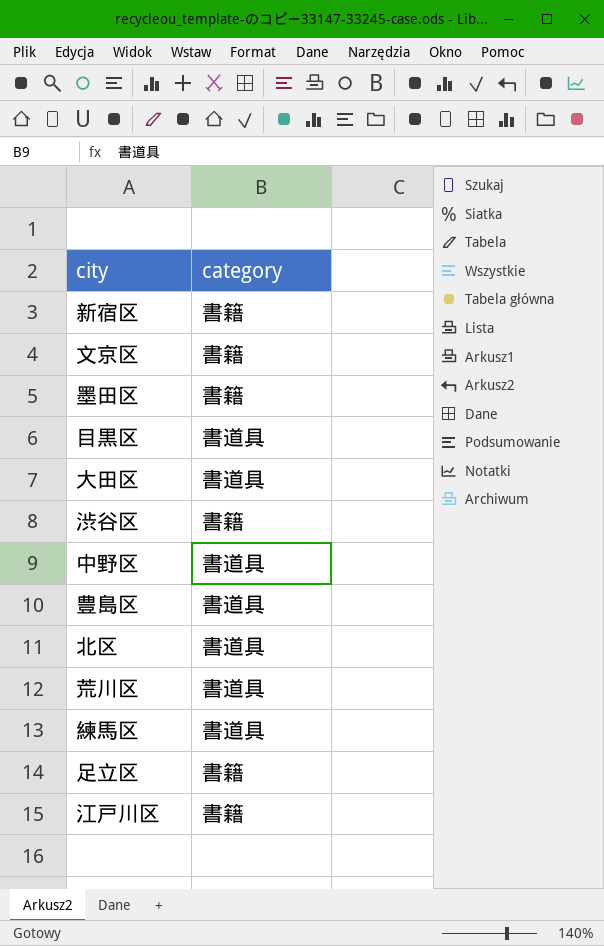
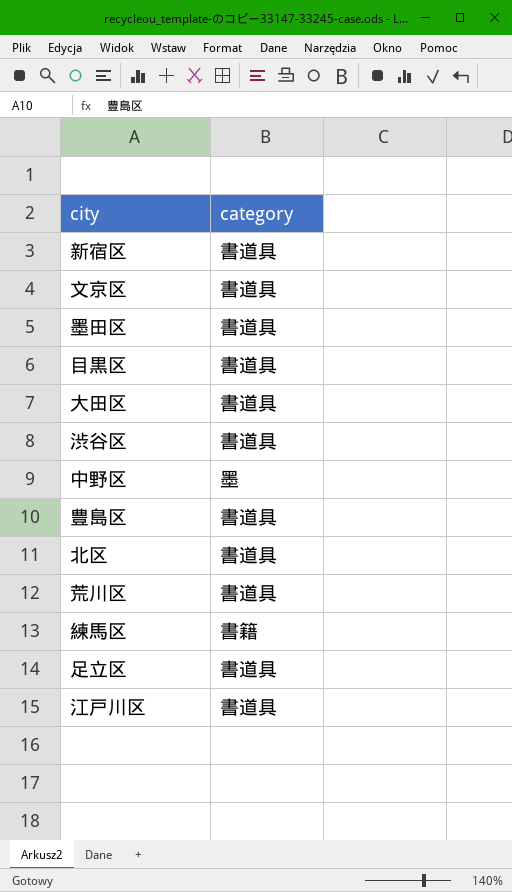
新宿区 | category: 書籍 -> 書道具
文京区 | category: 書籍 -> 書道具
墨田区 | category: 書籍 -> 書道具
渋谷区 | category: 書籍 -> 書道具
中野区 | category: 書道具 -> 墨
練馬区 | category: 書道具 -> 書籍
足立区 | category: 書籍 -> 書道具
江戸川区 | category: 書籍 -> 書道具

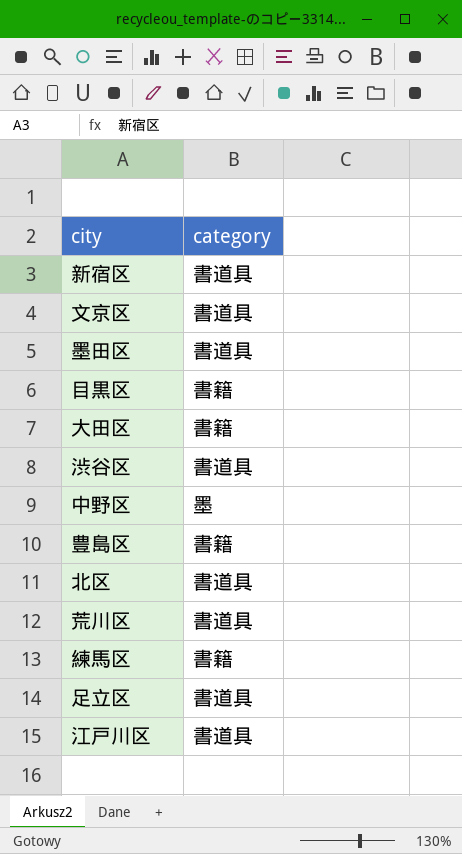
目黒区 | category: 書道具 -> 書籍
大田区 | category: 書道具 -> 書籍
豊島区 | category: 書道具 -> 書籍

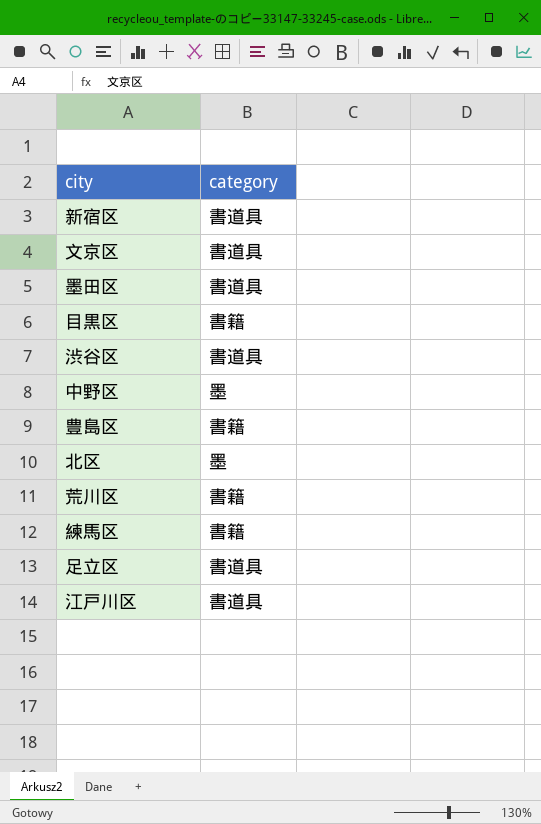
row 大田区: 書籍 -> none
北区 | category: 書道具 -> 墨
荒川区 | category: 書道具 -> 書籍

